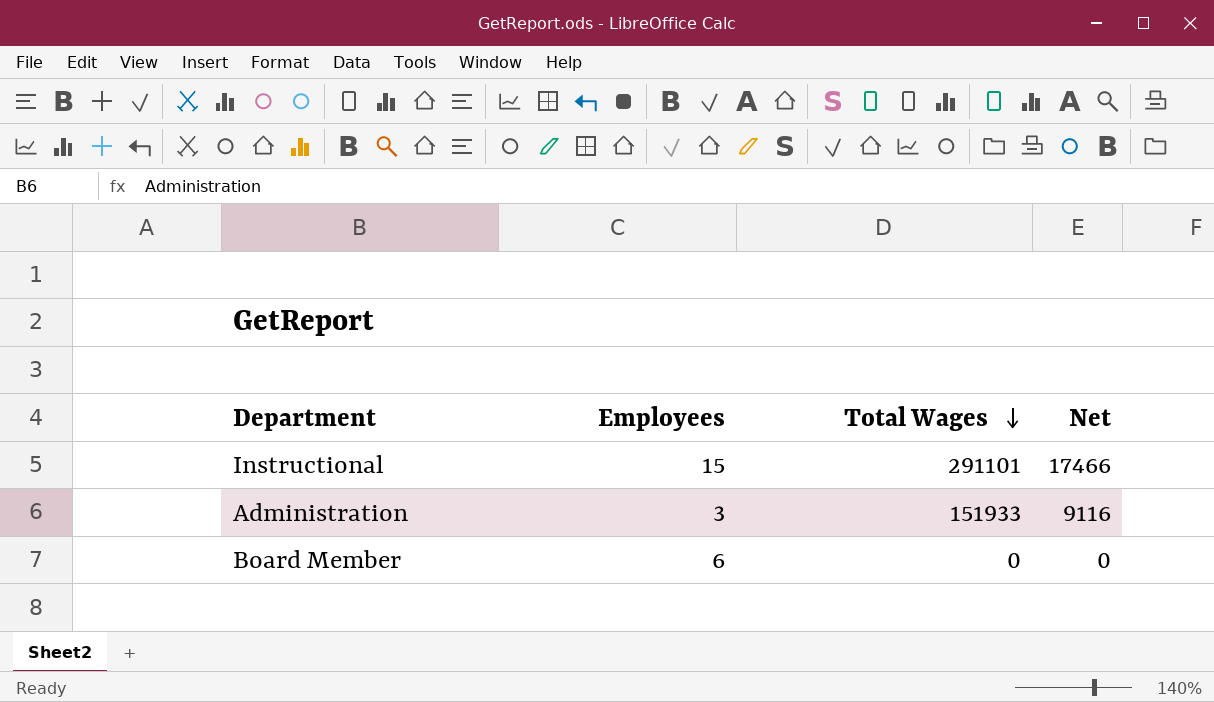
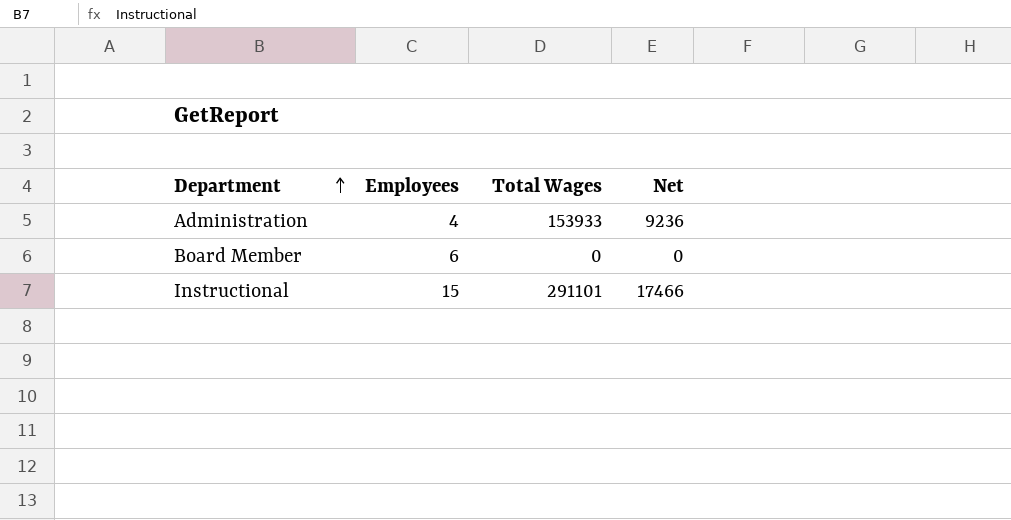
row order: Total Wages descending -> Department ascending
Administration | Employees: 3 -> 4
Administration | Total Wages: 151933 -> 153933
Administration | Net: 9116 -> 9236

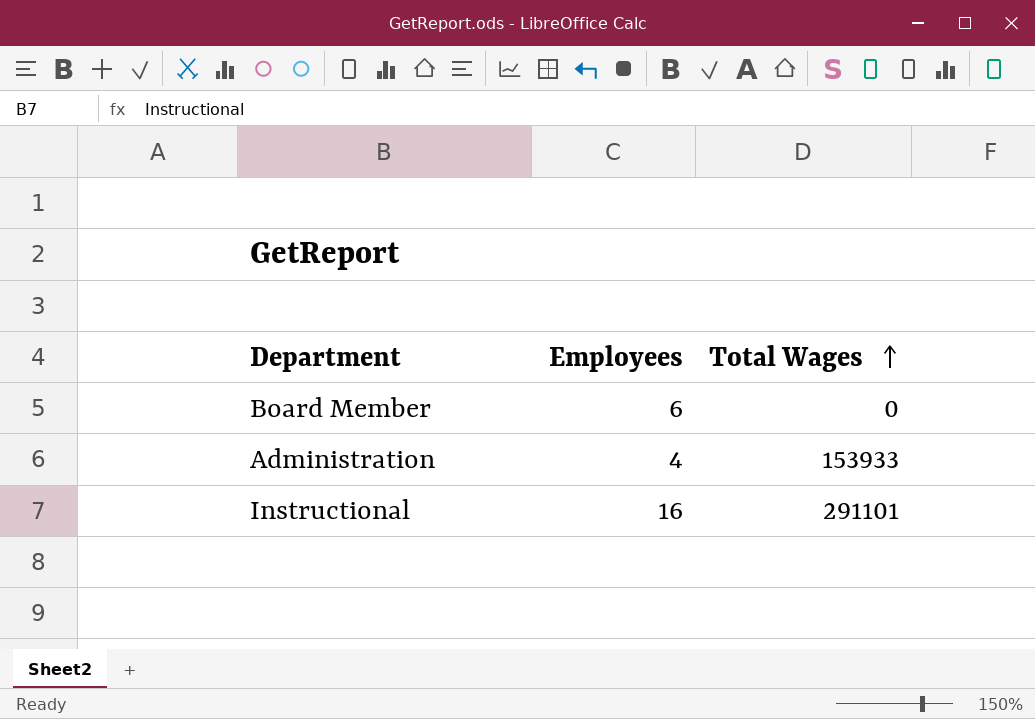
row order: Department ascending -> Total Wages ascending
column Net | formula: [Total Wages] * 0.06 -> none
Instructional | Employees: 15 -> 16

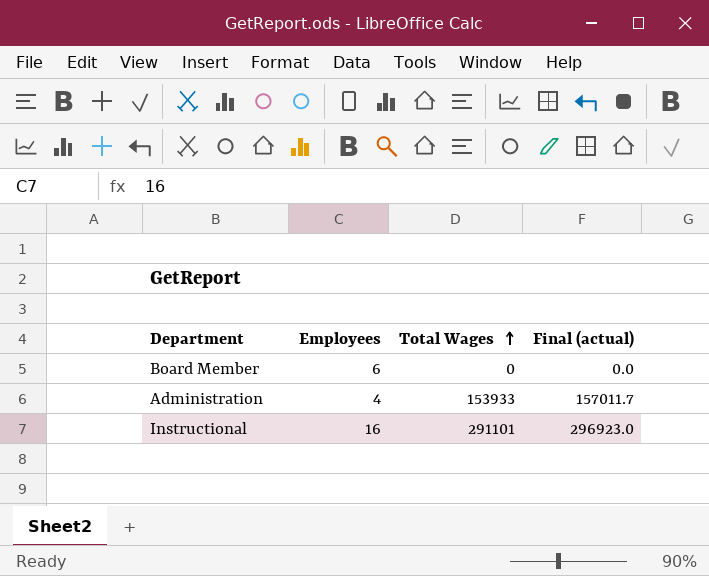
column Final (actual) | formula: none -> [Total Wages] * 1.02

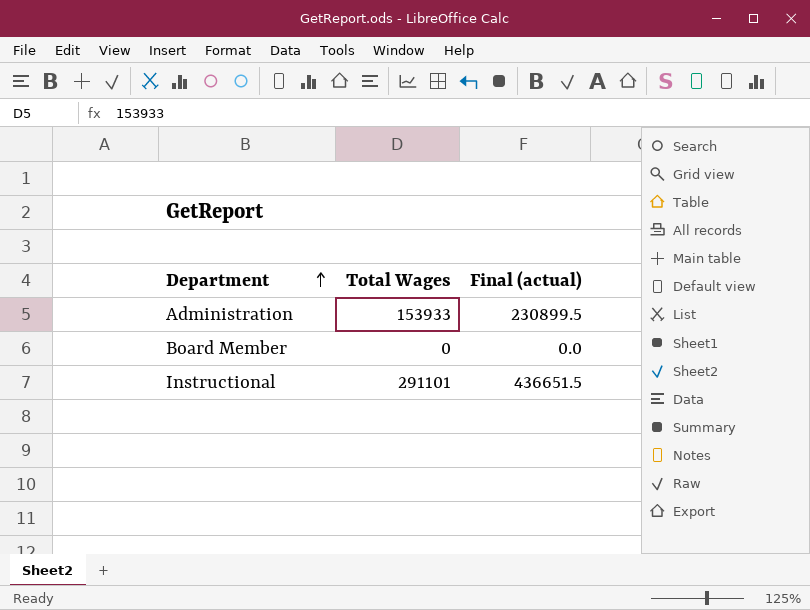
row order: Total Wages ascending -> Department ascending
column Employees | position: 2 -> none
column Final (actual) | formula: [Total Wages] * 1.02 -> [Total Wages] * 1.5

